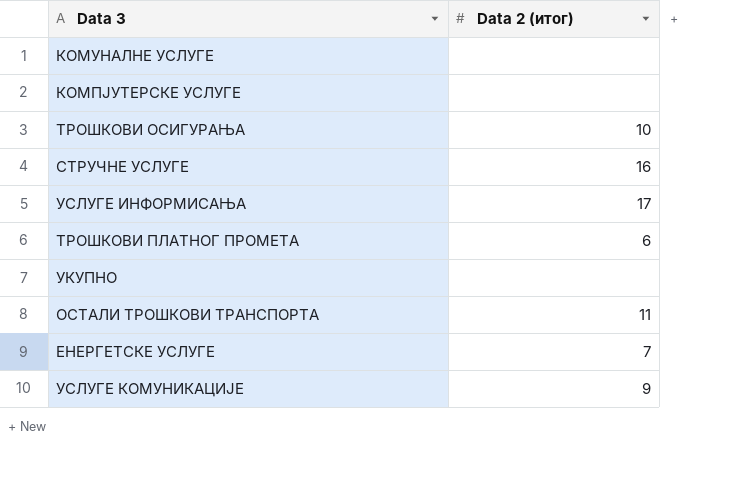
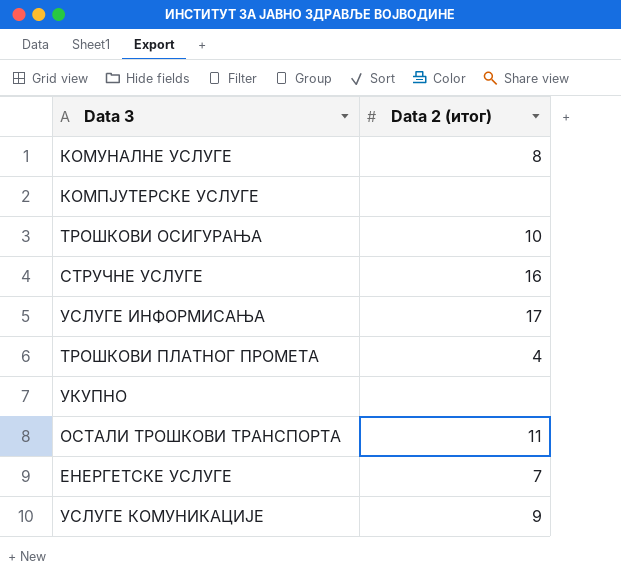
КОМУНАЛНЕ УСЛУГЕ | Data 2 (итог): none -> 8
ТРОШКОВИ ПЛАТНОГ ПРОМЕТА | Data 2 (итог): 6 -> 4

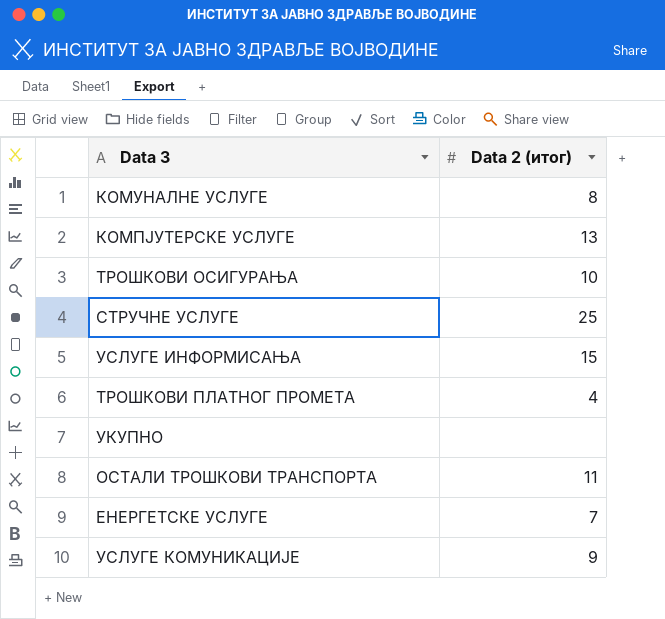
КОМПЈУТЕРСКЕ УСЛУГЕ | Data 2 (итог): none -> 13
СТРУЧНЕ УСЛУГЕ | Data 2 (итог): 16 -> 25
УСЛУГЕ ИНФОРМИСАЊА | Data 2 (итог): 17 -> 15

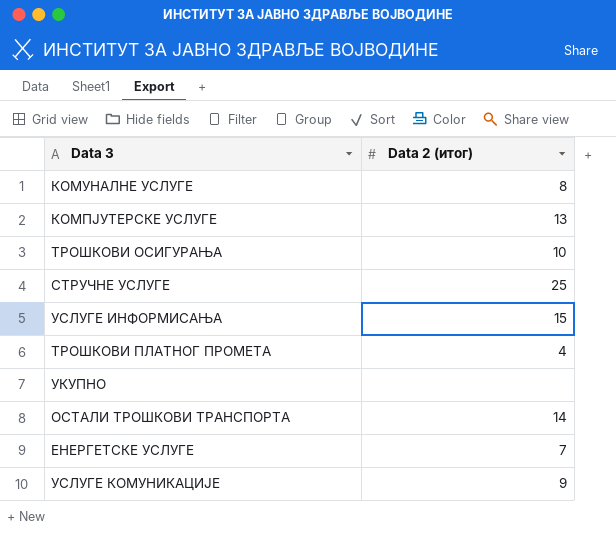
ОСТАЛИ ТРОШКОВИ ТРАНСПОРТА | Data 2 (итог): 11 -> 14

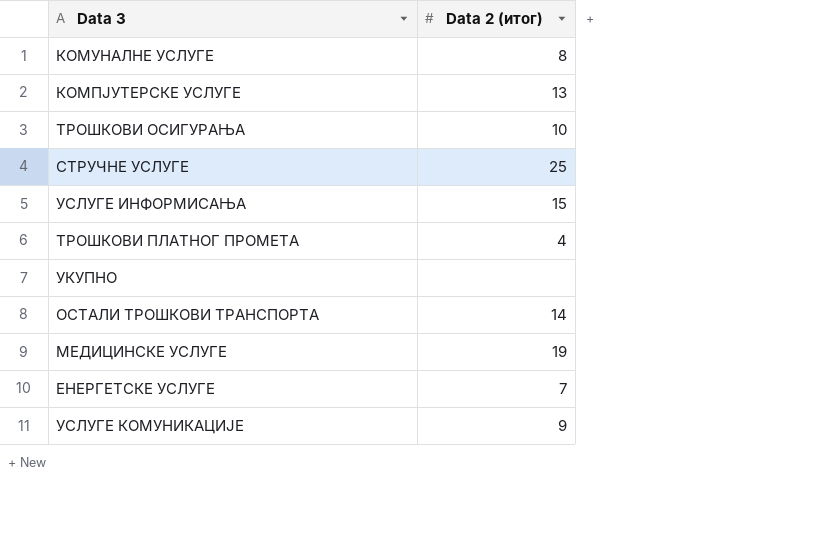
row МЕДИЦИНСКЕ УСЛУГЕ: none -> 19

